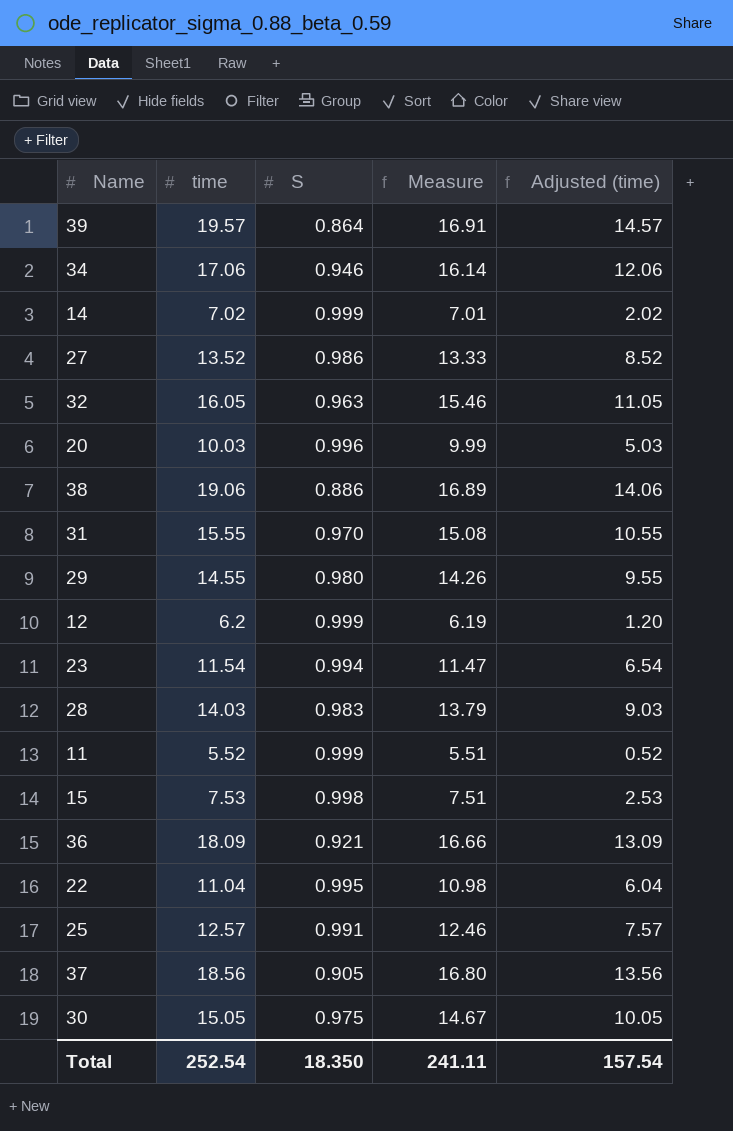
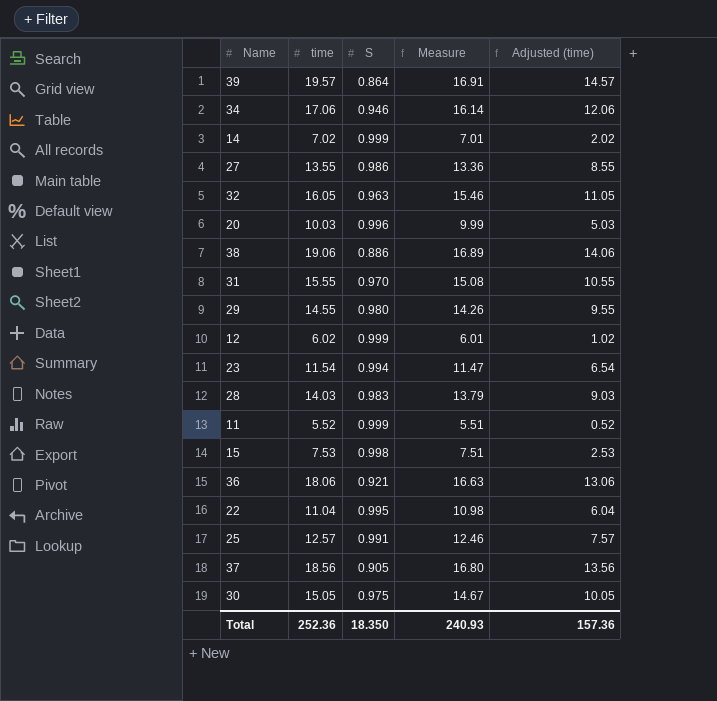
27 | time: 13.52 -> 13.55
27 | Measure: 13.33 -> 13.36
27 | Adjusted (time): 8.52 -> 8.55
12 | time: 6.2 -> 6.02
12 | Measure: 6.19 -> 6.01
12 | Adjusted (time): 1.20 -> 1.02
36 | time: 18.09 -> 18.06
36 | Measure: 16.66 -> 16.63
36 | Adjusted (time): 13.09 -> 13.06
Total | time: 252.54 -> 252.36
Total | Measure: 241.11 -> 240.93
Total | Adjusted (time): 157.54 -> 157.36

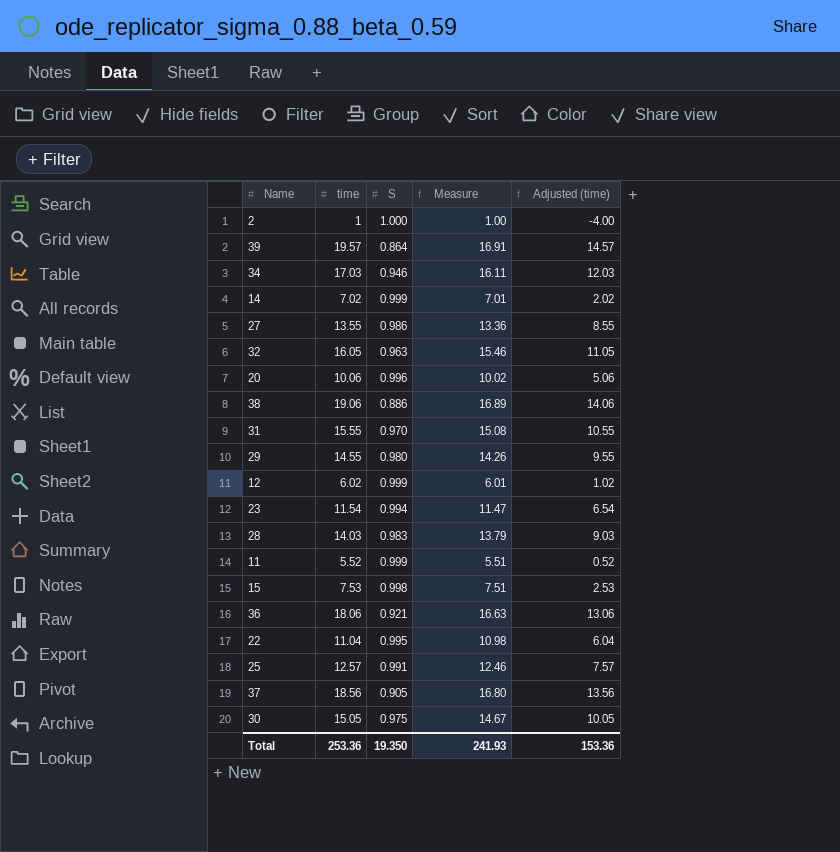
row 2: none -> 1 | 1.000 | 1.00 | -4.00
34 | time: 17.06 -> 17.03
34 | Measure: 16.14 -> 16.11
34 | Adjusted (time): 12.06 -> 12.03
20 | time: 10.03 -> 10.06
20 | Measure: 9.99 -> 10.02
20 | Adjusted (time): 5.03 -> 5.06
Total | time: 252.36 -> 253.36
Total | S: 18.350 -> 19.350
Total | Measure: 240.93 -> 241.93
Total | Adjusted (time): 157.36 -> 153.36

